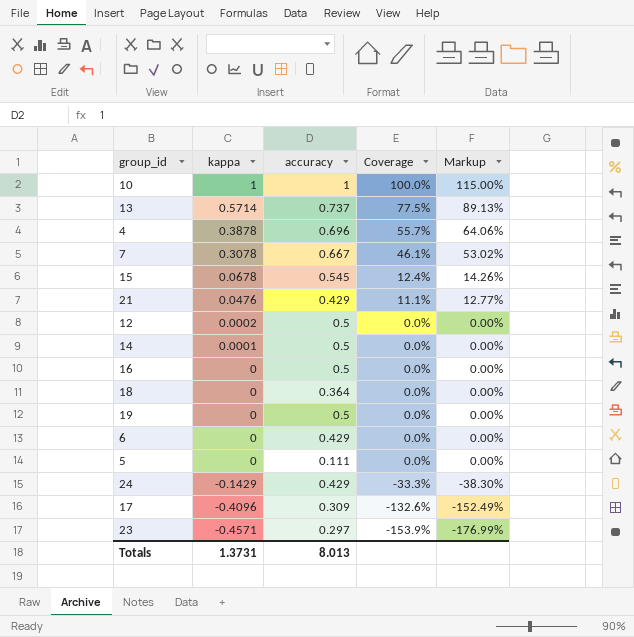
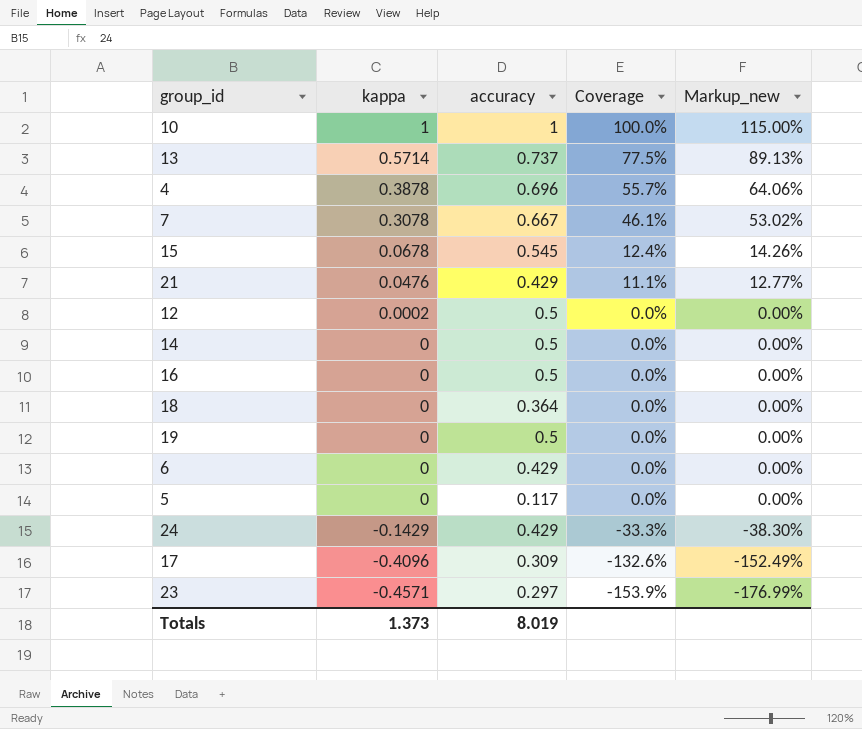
column name: Markup -> Markup_new
14 | kappa: 0.0001 -> 0
5 | accuracy: 0.111 -> 0.117
Totals | kappa: 1.3731 -> 1.373
Totals | accuracy: 8.013 -> 8.019

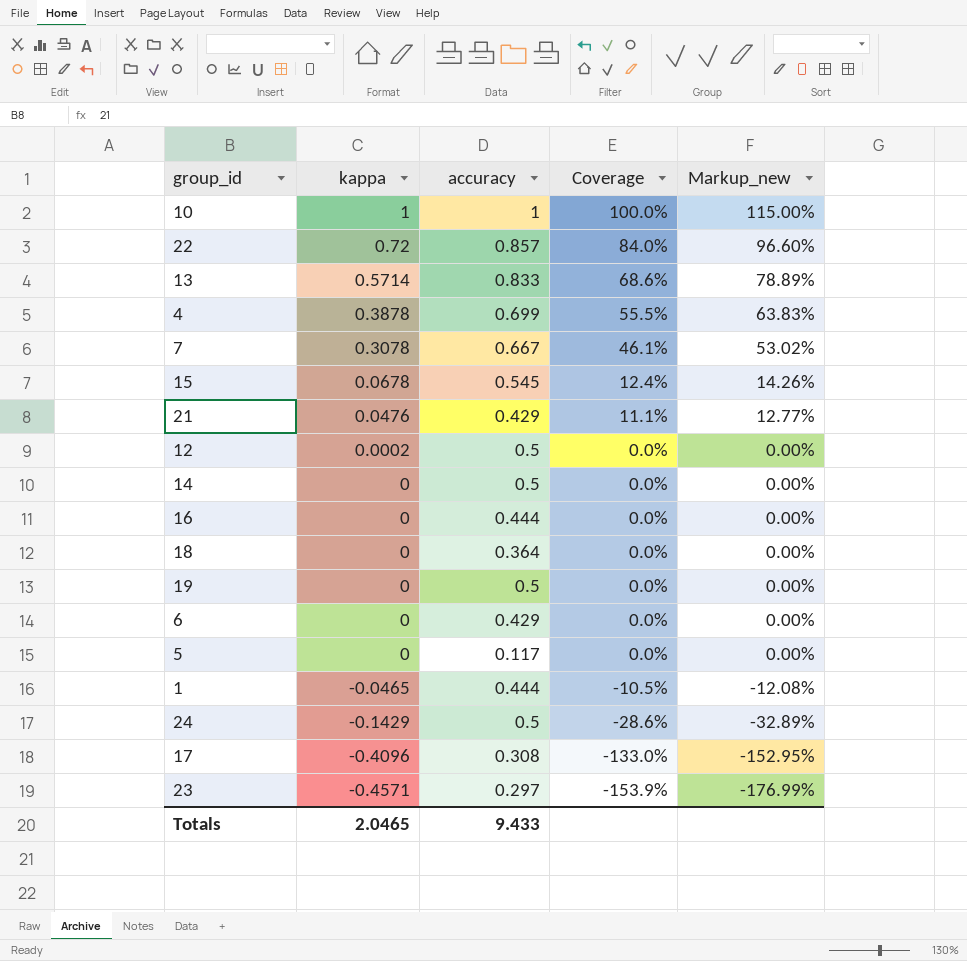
row 22: none -> 0.72 | 0.857 | 84.0% | 96.60%
13 | accuracy: 0.737 -> 0.833
13 | Coverage: 77.5% -> 68.6%
13 | Markup_new: 89.13% -> 78.89%
4 | accuracy: 0.696 -> 0.699
4 | Coverage: 55.7% -> 55.5%
4 | Markup_new: 64.06% -> 63.83%
16 | accuracy: 0.5 -> 0.444
row 1: none -> -0.0465 | 0.444 | -10.5% | -12.08%
24 | accuracy: 0.429 -> 0.5
24 | Coverage: -33.3% -> -28.6%
24 | Markup_new: -38.30% -> -32.89%
17 | accuracy: 0.309 -> 0.308
17 | Coverage: -132.6% -> -133.0%
17 | Markup_new: -152.49% -> -152.95%
Totals | kappa: 1.373 -> 2.0465
Totals | accuracy: 8.019 -> 9.433

